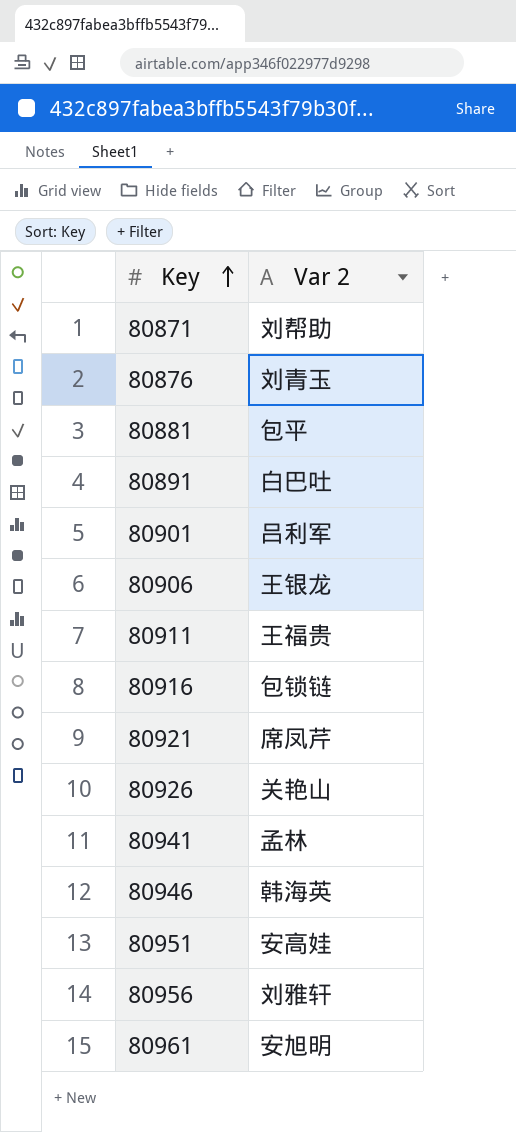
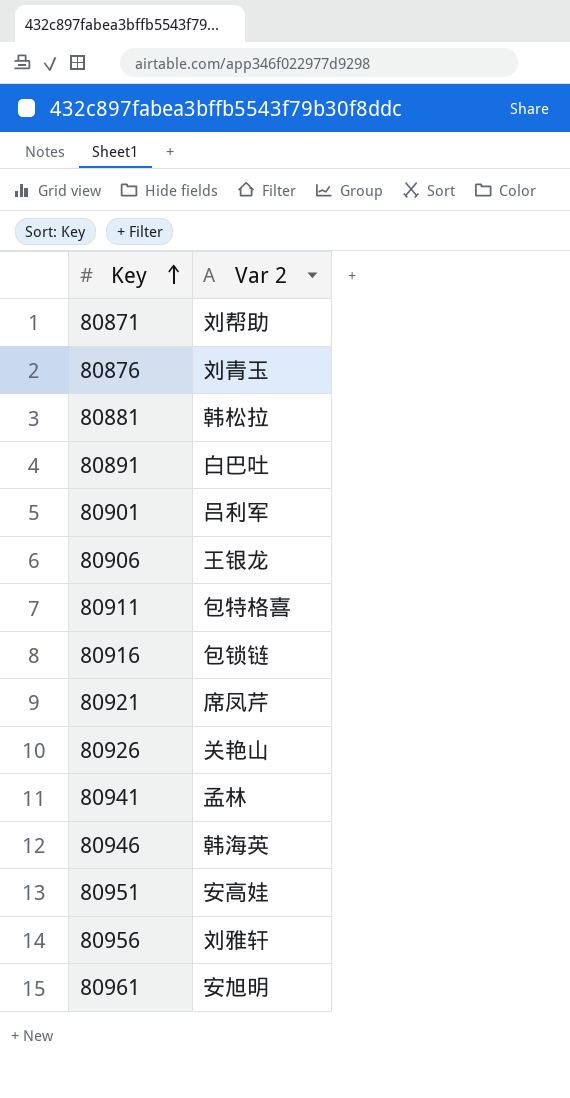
80881 | Var 2: 包平 -> 韩松拉
80911 | Var 2: 王福贵 -> 包特格喜

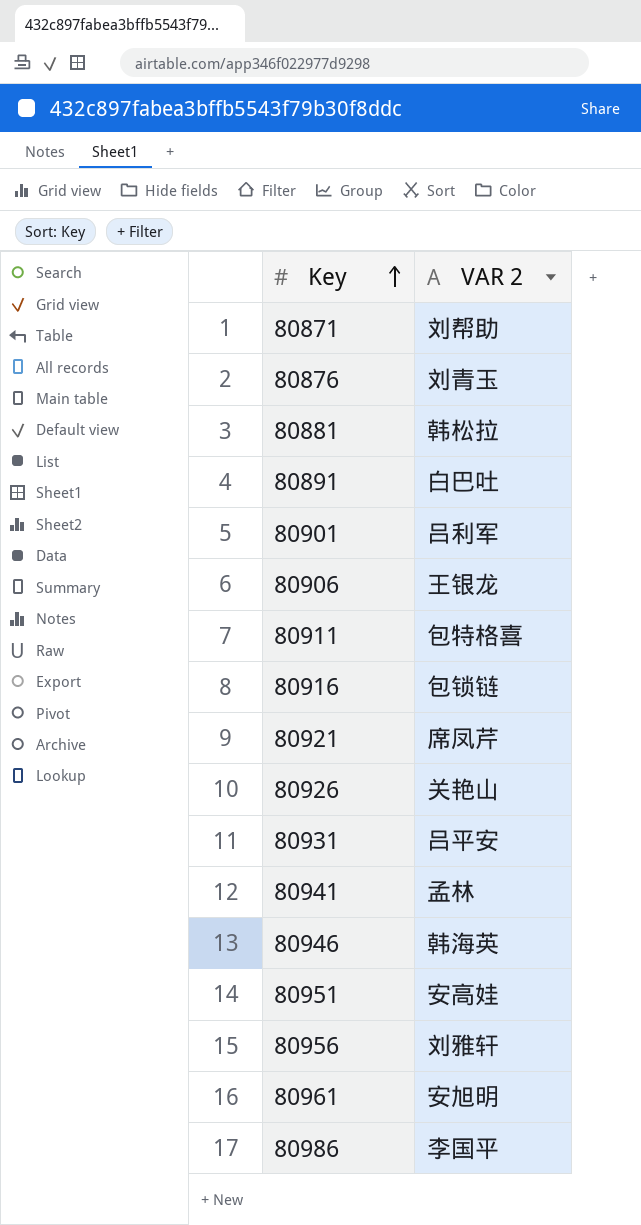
column name: Var 2 -> VAR 2
row 80931: none -> 吕平安
row 80986: none -> 李国平

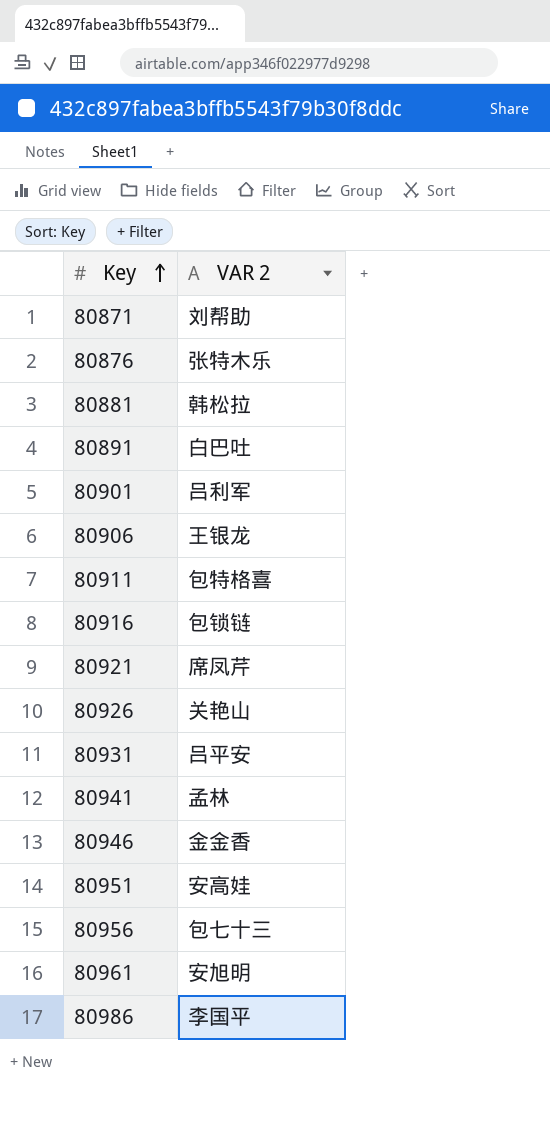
80876 | VAR 2: 刘青玉 -> 张特木乐
80946 | VAR 2: 韩海英 -> 金金香
80956 | VAR 2: 刘雅轩 -> 包七十三

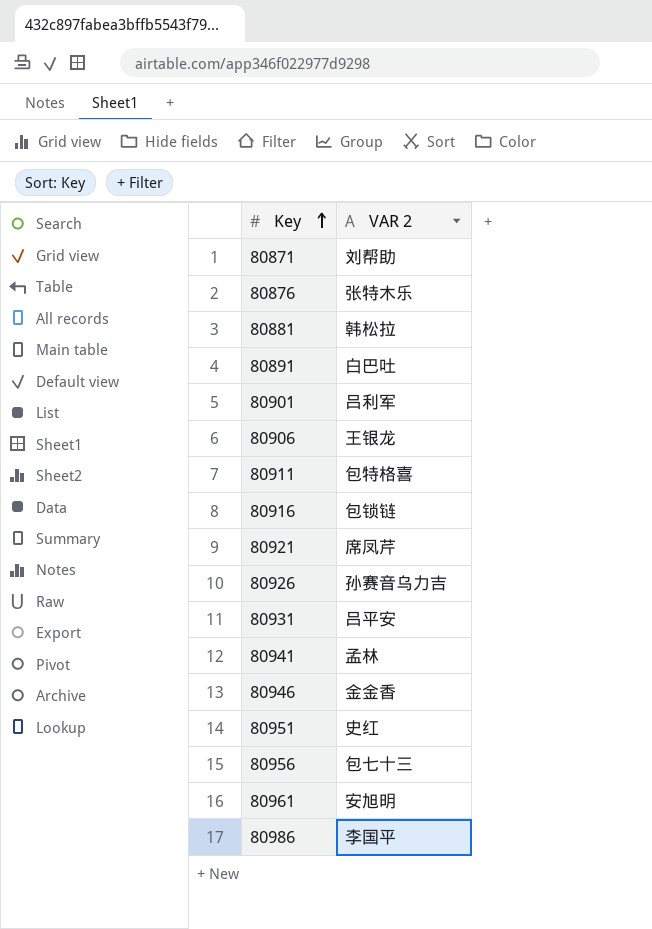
80926 | VAR 2: 关艳山 -> 孙赛音乌力吉
80951 | VAR 2: 安高娃 -> 史红

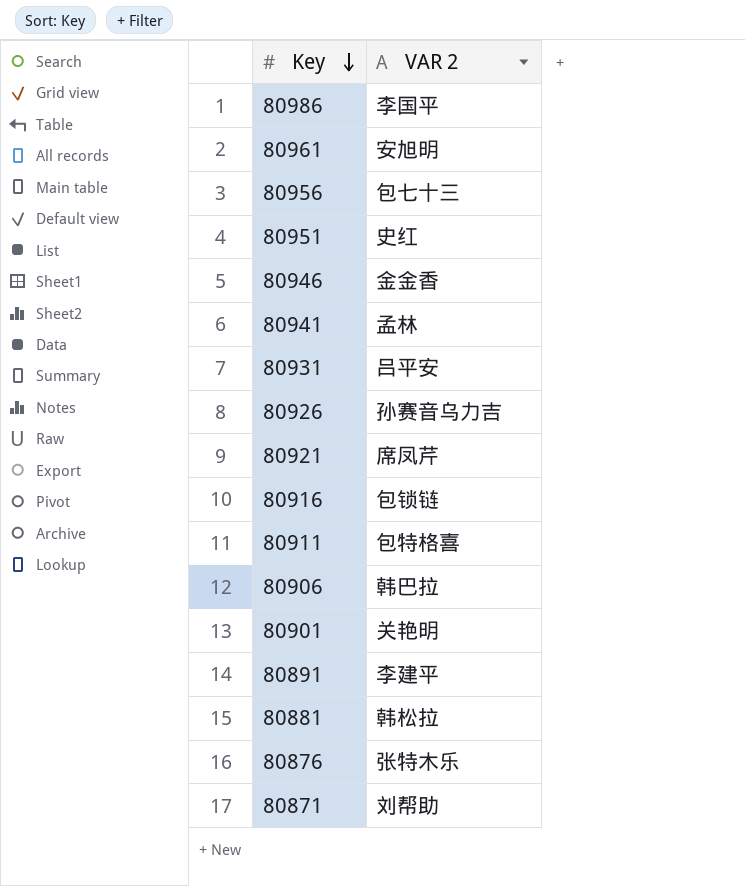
row order: Key ascending -> Key descending
80906 | VAR 2: 王银龙 -> 韩巴拉
80901 | VAR 2: 吕利军 -> 关艳明
80891 | VAR 2: 白巴吐 -> 李建平

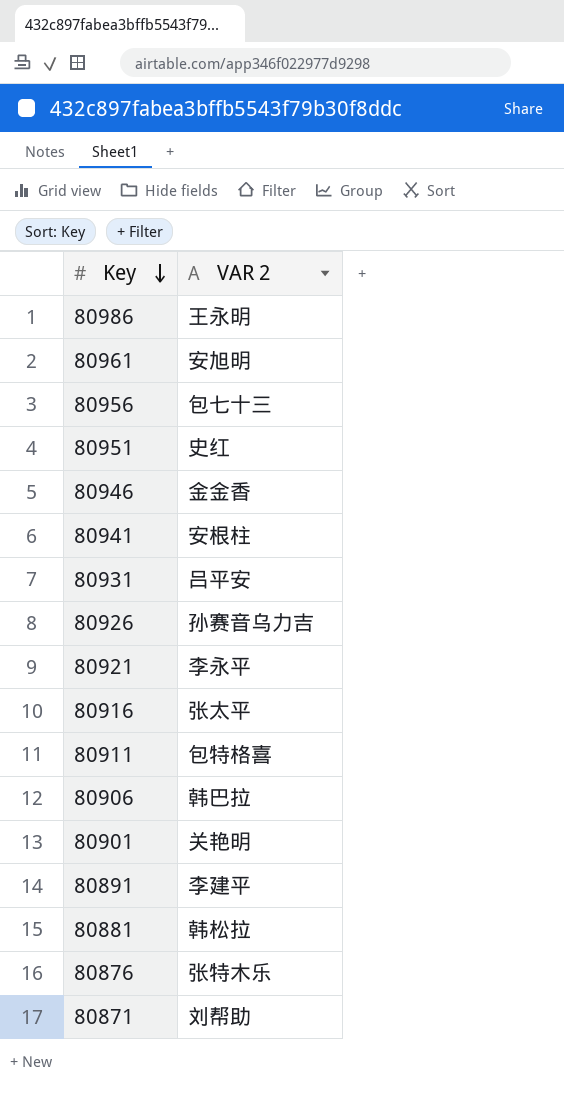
80986 | VAR 2: 李国平 -> 王永明
80941 | VAR 2: 孟林 -> 安根柱
80921 | VAR 2: 席凤芹 -> 李永平
80916 | VAR 2: 包锁链 -> 张太平

